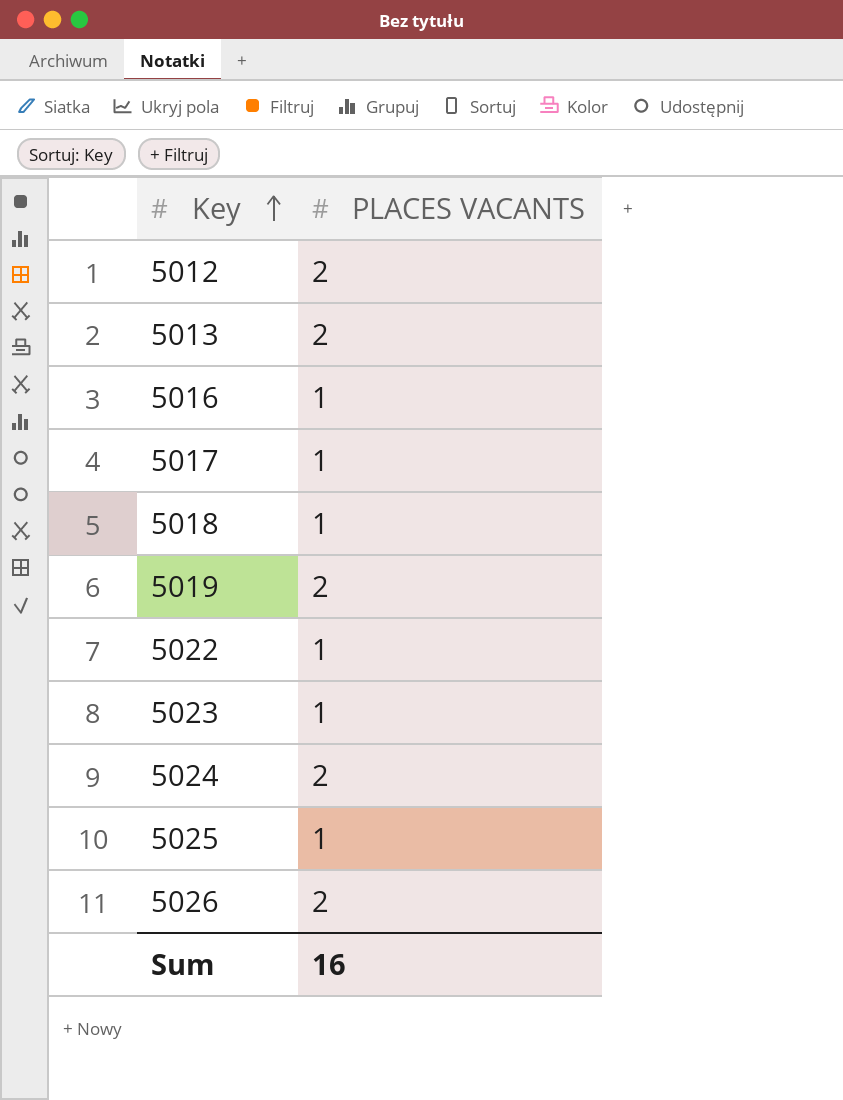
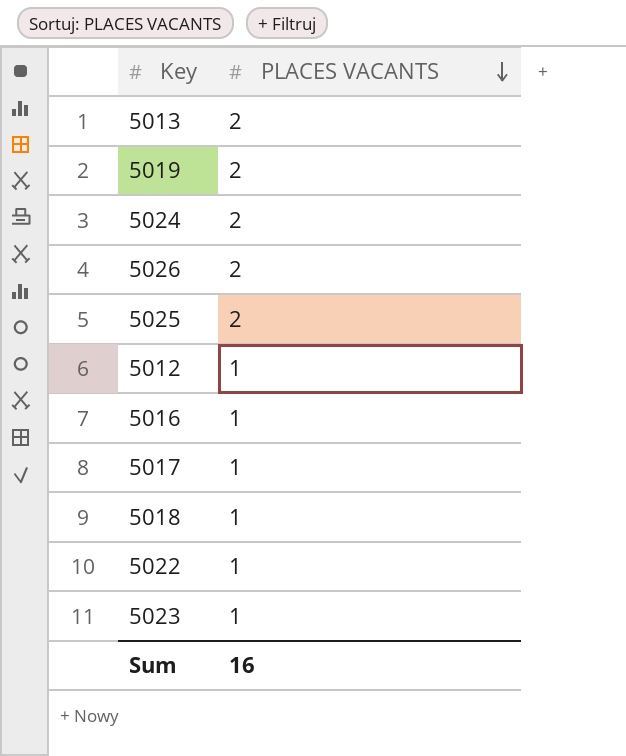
row order: Key ascending -> PLACES VACANTS descending
5025 | PLACES VACANTS: 1 -> 2
5012 | PLACES VACANTS: 2 -> 1

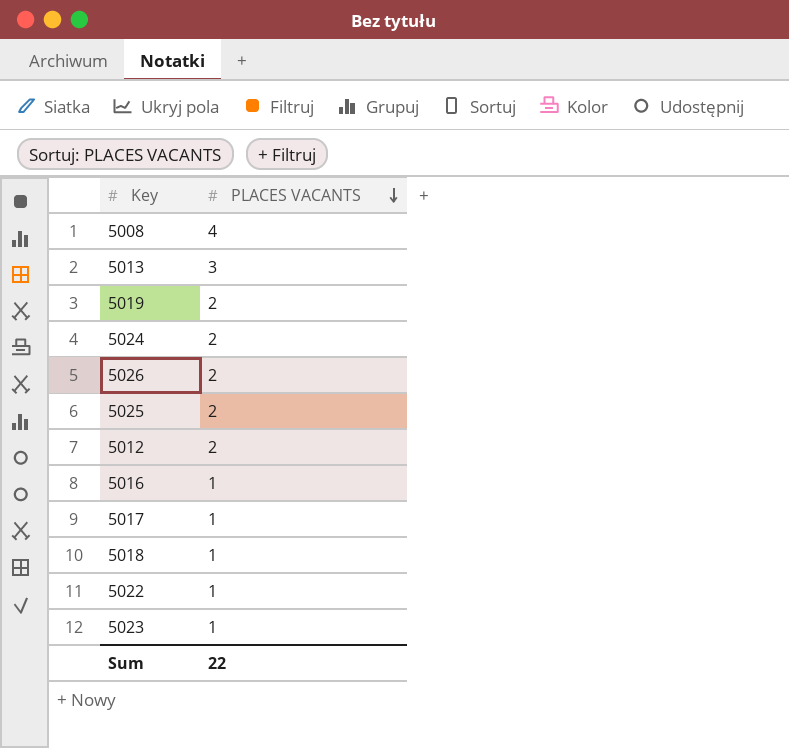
row 5008: none -> 4
5013 | PLACES VACANTS: 2 -> 3
5012 | PLACES VACANTS: 1 -> 2
Sum | PLACES VACANTS: 16 -> 22

